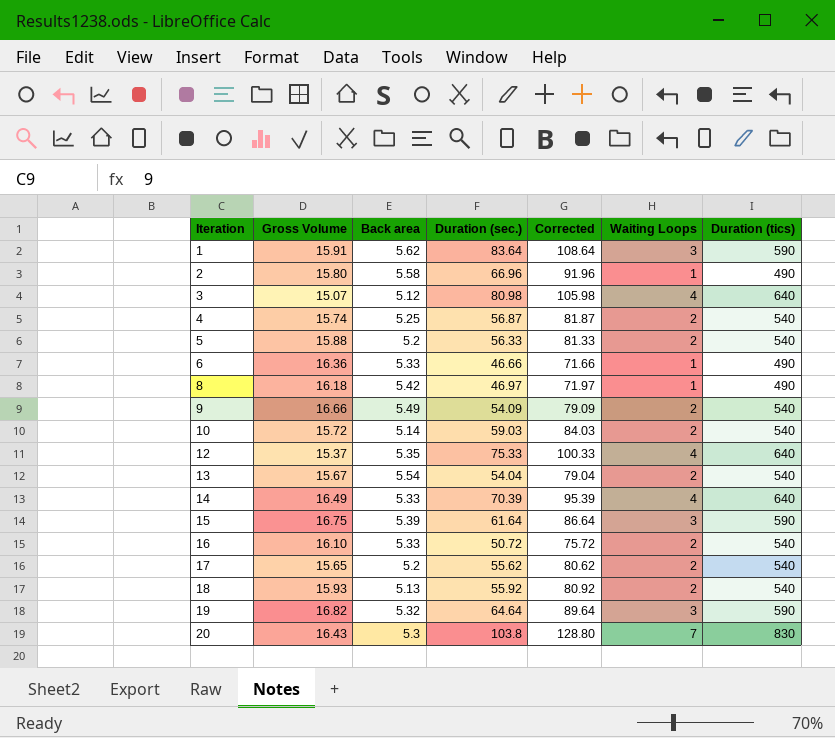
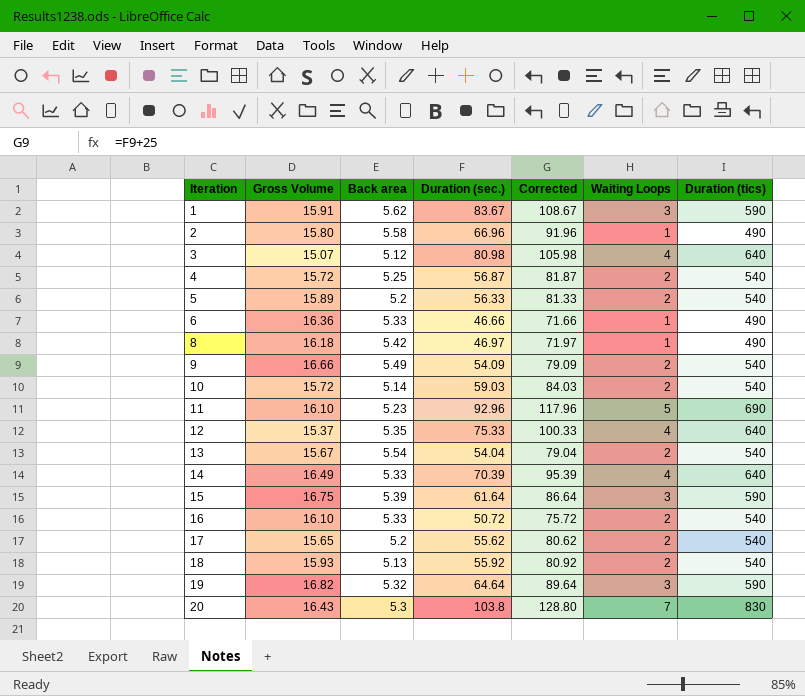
1 | Duration (sec.): 83.64 -> 83.67
1 | Corrected: 108.64 -> 108.67
4 | Gross Volume: 15.74 -> 15.72
5 | Gross Volume: 15.88 -> 15.89
row 11: none -> 16.10 | 5.23 | 92.96 | 117.96 | 5 | 690

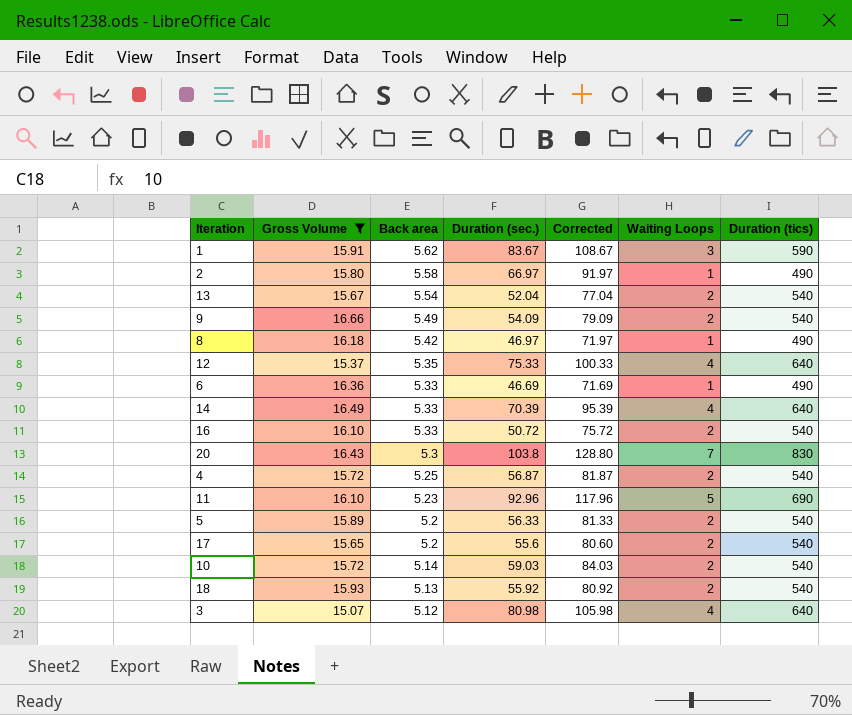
filter: none -> Gross Volume <= 16.66
row order: Iteration ascending -> Back area descending
2 | Duration (sec.): 66.96 -> 66.97
2 | Corrected: 91.96 -> 91.97
13 | Duration (sec.): 54.04 -> 52.04
13 | Corrected: 79.04 -> 77.04
6 | Duration (sec.): 46.66 -> 46.69
6 | Corrected: 71.66 -> 71.69
17 | Duration (sec.): 55.62 -> 55.6
17 | Corrected: 80.62 -> 80.60

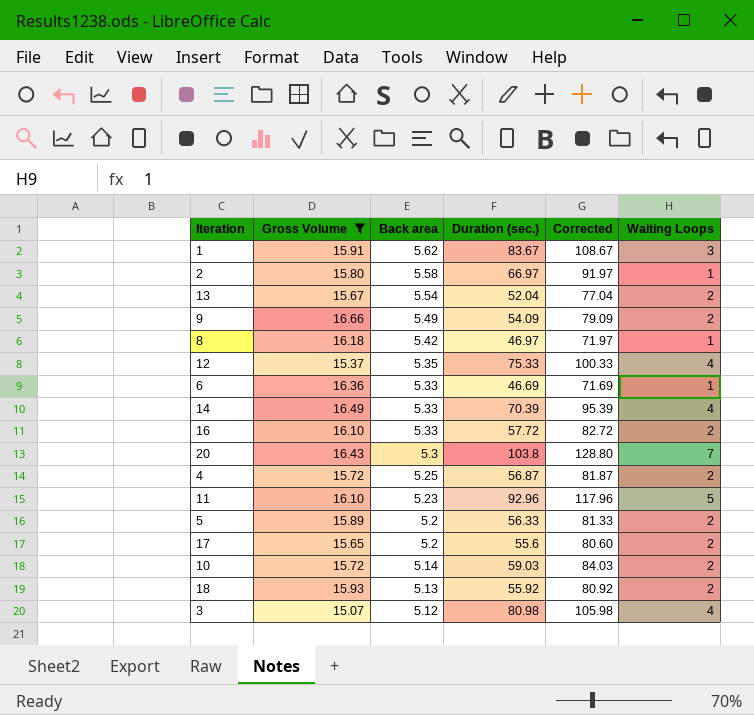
column Duration (tics) | position: 7 -> none
16 | Duration (sec.): 50.72 -> 57.72
16 | Corrected: 75.72 -> 82.72

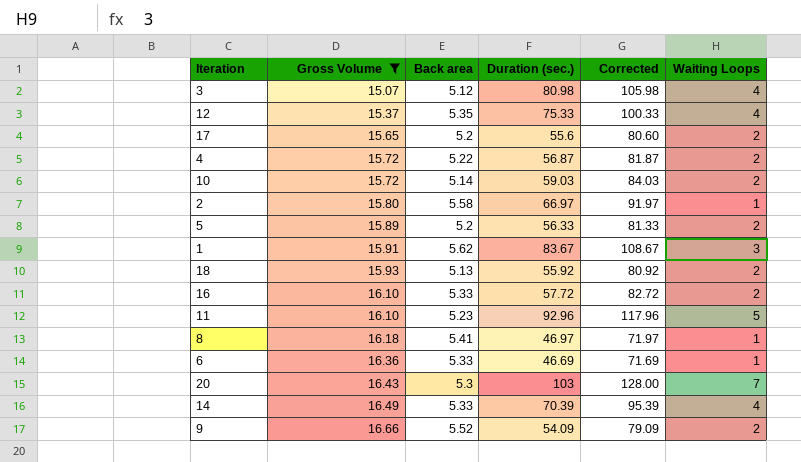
row order: Back area descending -> Gross Volume ascending
row 13: 15.67 | 5.54 | 52.04 | 77.04 | 2 -> none
4 | Back area: 5.25 -> 5.22
8 | Back area: 5.42 -> 5.41
20 | Duration (sec.): 103.8 -> 103
20 | Corrected: 128.80 -> 128.00
9 | Back area: 5.49 -> 5.52

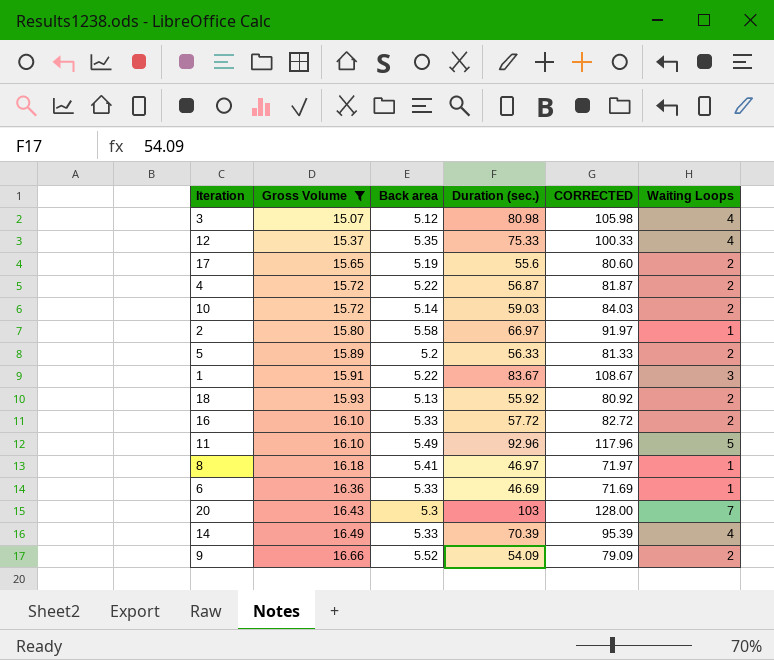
column name: Corrected -> CORRECTED
17 | Back area: 5.2 -> 5.19
1 | Back area: 5.62 -> 5.22
11 | Back area: 5.23 -> 5.49

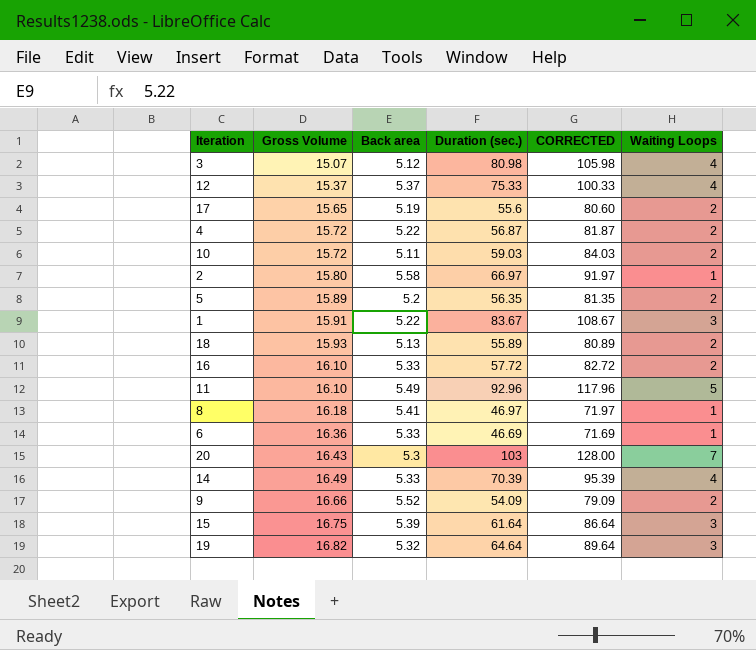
filter: Gross Volume <= 16.66 -> none
12 | Back area: 5.35 -> 5.37
10 | Back area: 5.14 -> 5.11
5 | Duration (sec.): 56.33 -> 56.35
5 | CORRECTED: 81.33 -> 81.35
18 | Duration (sec.): 55.92 -> 55.89
18 | CORRECTED: 80.92 -> 80.89

